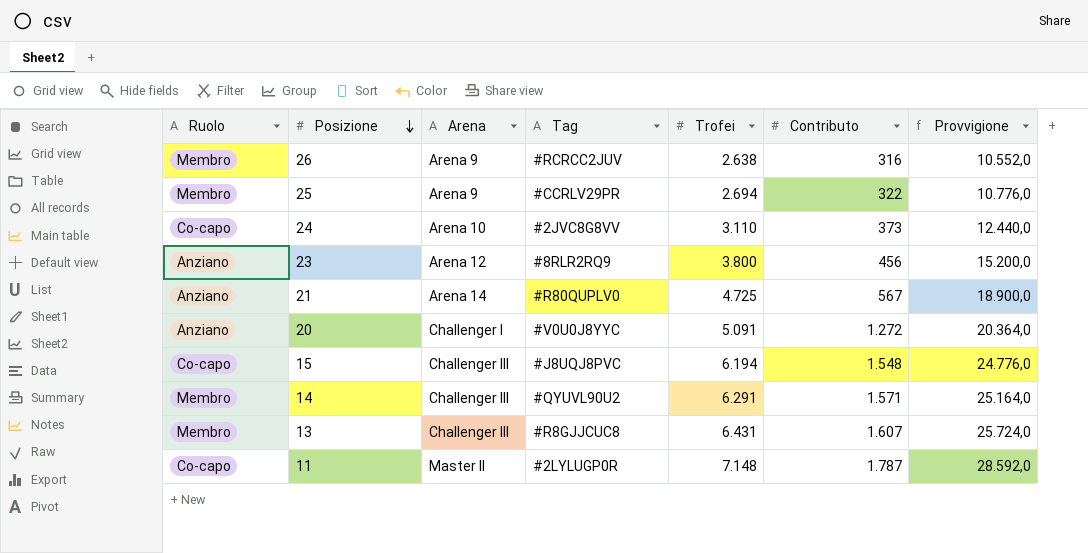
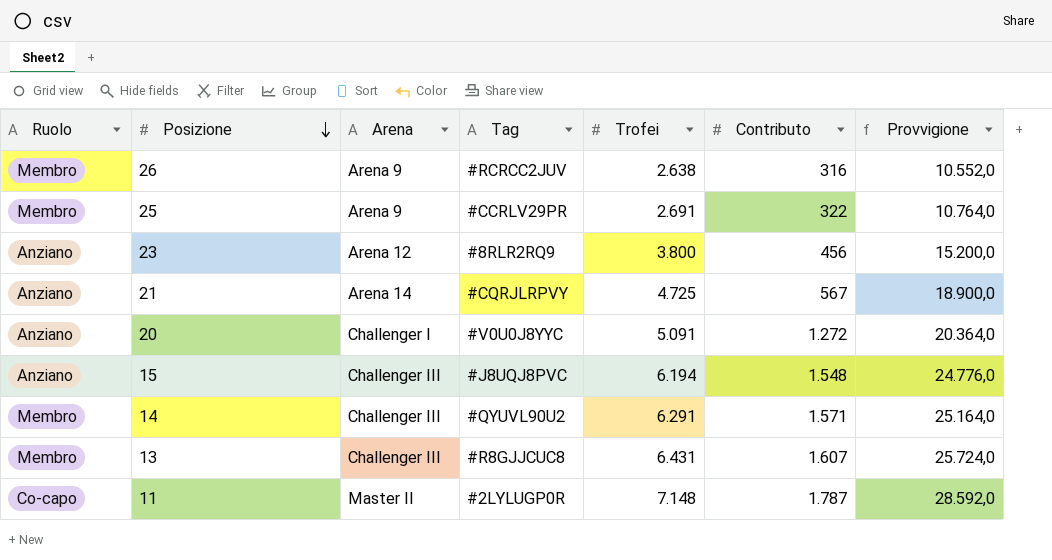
row 24: Co-capo | Arena 10 | #2JVC8G8VV | 3.110 | 373 | 12.440,0 -> none
25 | Trofei: 2.694 -> 2.691
25 | Provvigione: 10.776,0 -> 10.764,0
21 | Tag: #R80QUPLV0 -> #CQRJLRPVY
15 | Ruolo: Co-capo -> Anziano

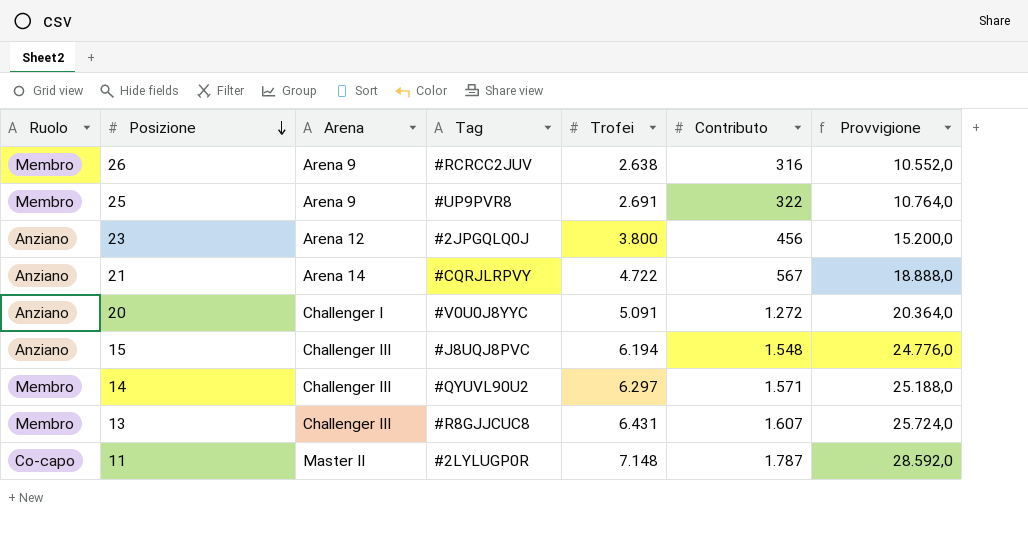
25 | Tag: #CCRLV29PR -> #UP9PVR8
23 | Tag: #8RLR2RQ9 -> #2JPGQLQ0J
21 | Trofei: 4.725 -> 4.722
21 | Provvigione: 18.900,0 -> 18.888,0
14 | Trofei: 6.291 -> 6.297
14 | Provvigione: 25.164,0 -> 25.188,0

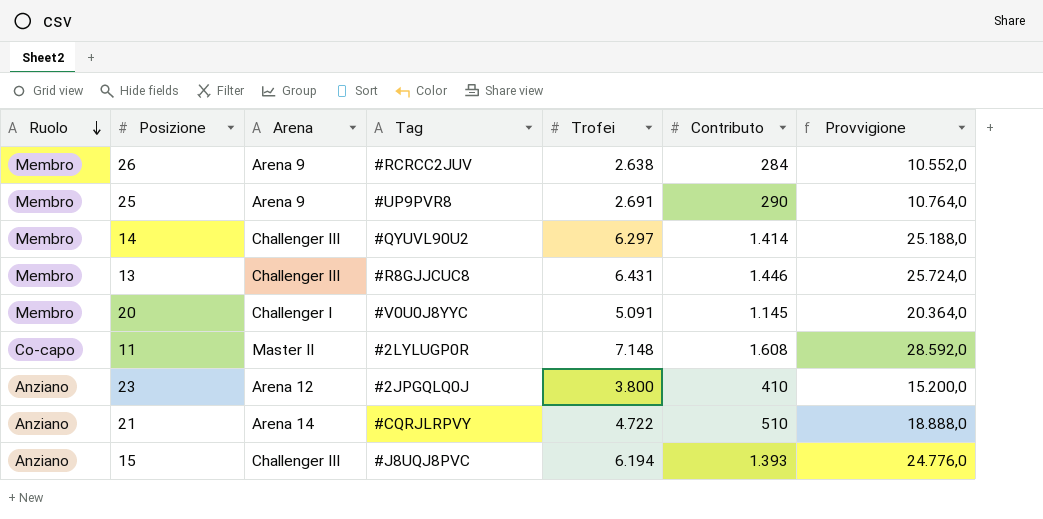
row order: Posizione descending -> Ruolo descending
26 | Contributo: 316 -> 284
25 | Contributo: 322 -> 290
14 | Contributo: 1.571 -> 1.414
13 | Contributo: 1.607 -> 1.446
20 | Ruolo: Anziano -> Membro
20 | Contributo: 1.272 -> 1.145
11 | Contributo: 1.787 -> 1.608
23 | Contributo: 456 -> 410
21 | Contributo: 567 -> 510
15 | Contributo: 1.548 -> 1.393

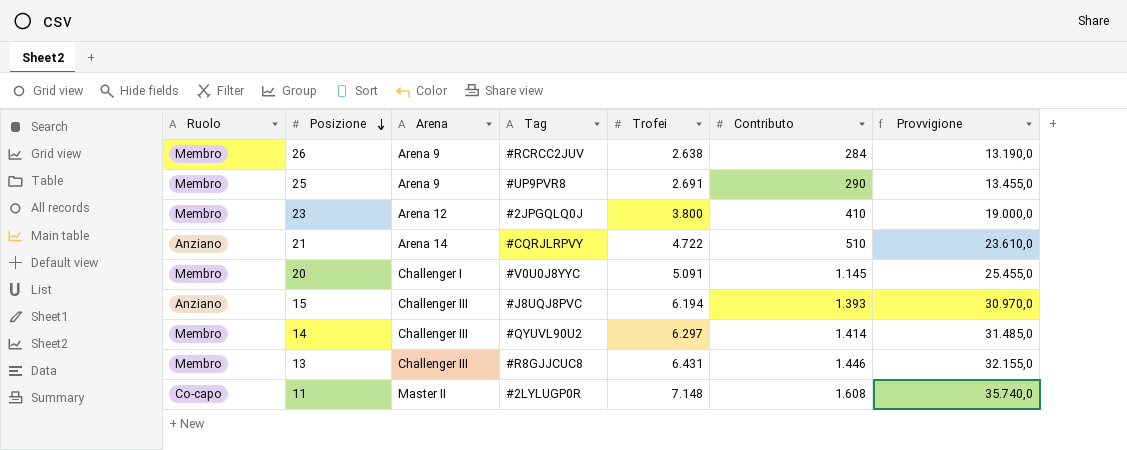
row order: Ruolo descending -> Posizione descending
column Provvigione | formula: [Trofei] * 4 -> [Trofei] * 5
23 | Ruolo: Anziano -> Membro

